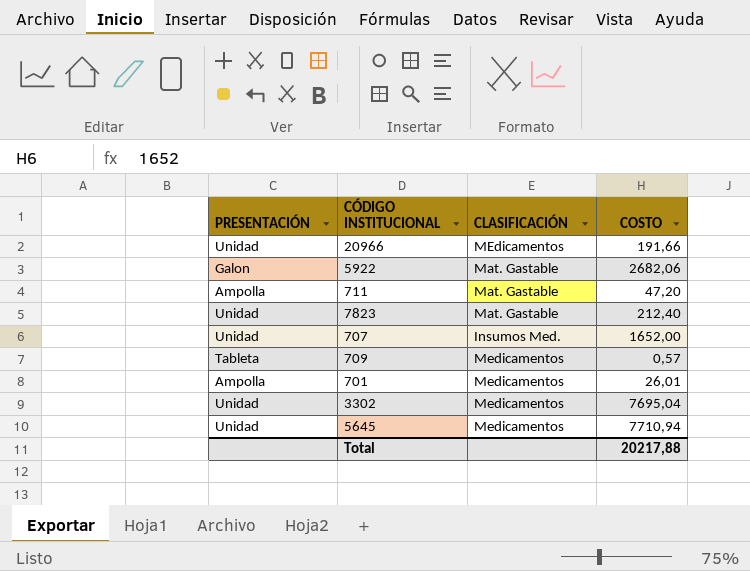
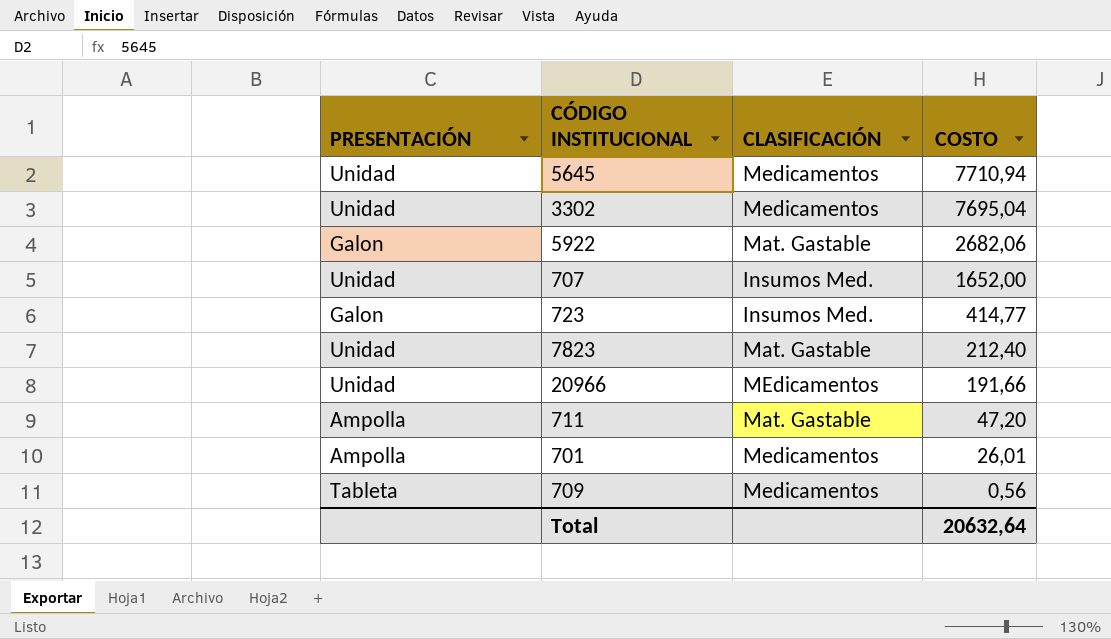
row order: none -> COSTO descending
row 723: none -> Galon | Insumos Med. | 414,77
709 | COSTO: 0,57 -> 0,56
Total | COSTO: 20217,88 -> 20632,64

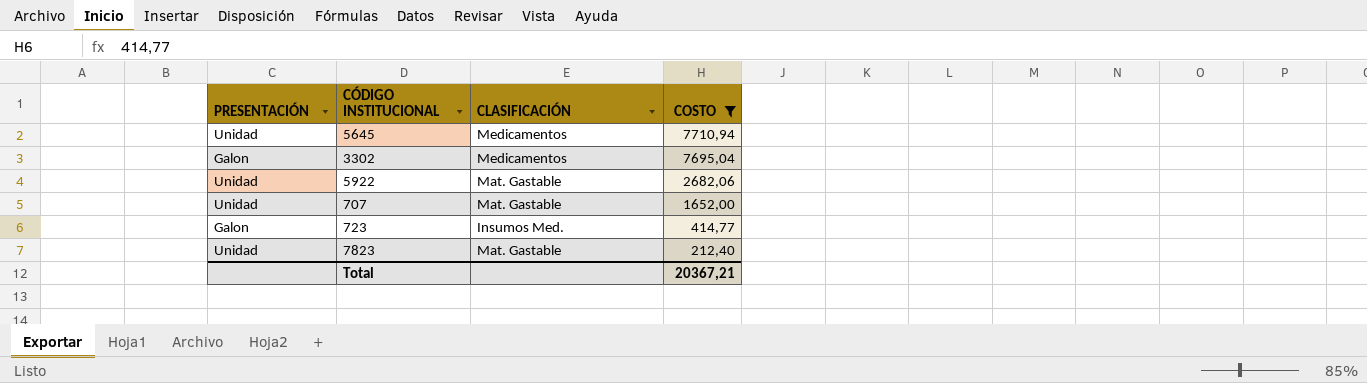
filter: none -> COSTO >= 212,40
3302 | PRESENTACIÓN: Unidad -> Galon
5922 | PRESENTACIÓN: Galon -> Unidad
707 | CLASIFICACIÓN: Insumos Med. -> Mat. Gastable
Total | COSTO: 20632,64 -> 20367,21

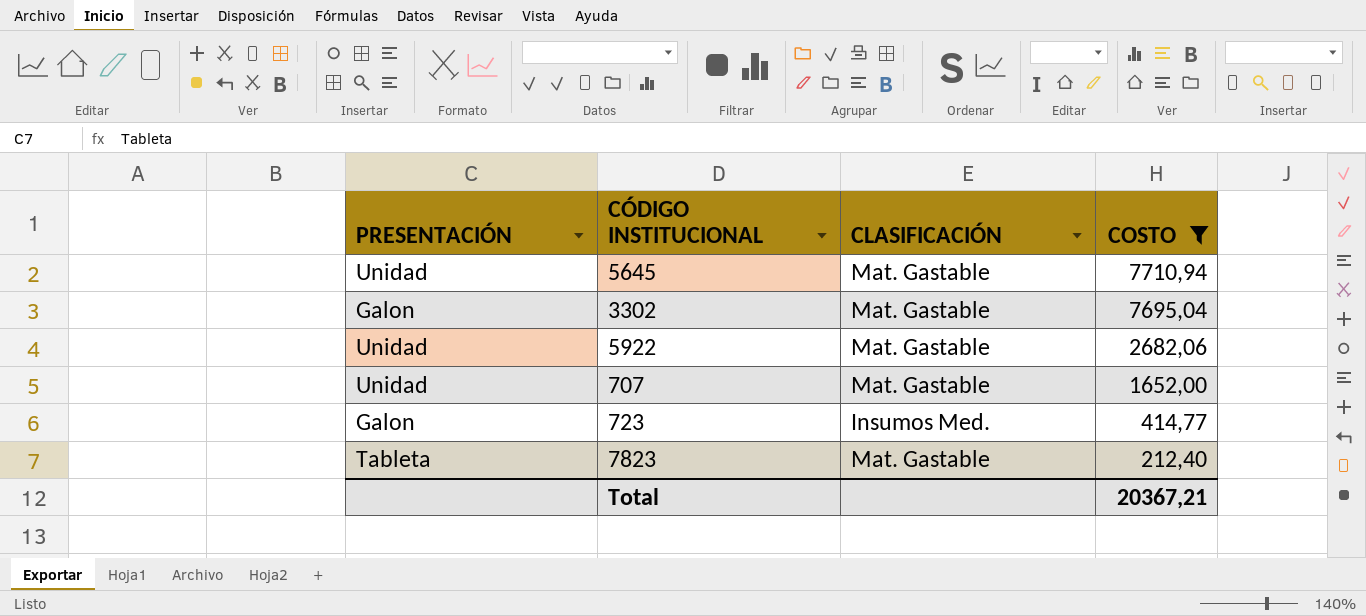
5645 | CLASIFICACIÓN: Medicamentos -> Mat. Gastable
3302 | CLASIFICACIÓN: Medicamentos -> Mat. Gastable
7823 | PRESENTACIÓN: Unidad -> Tableta

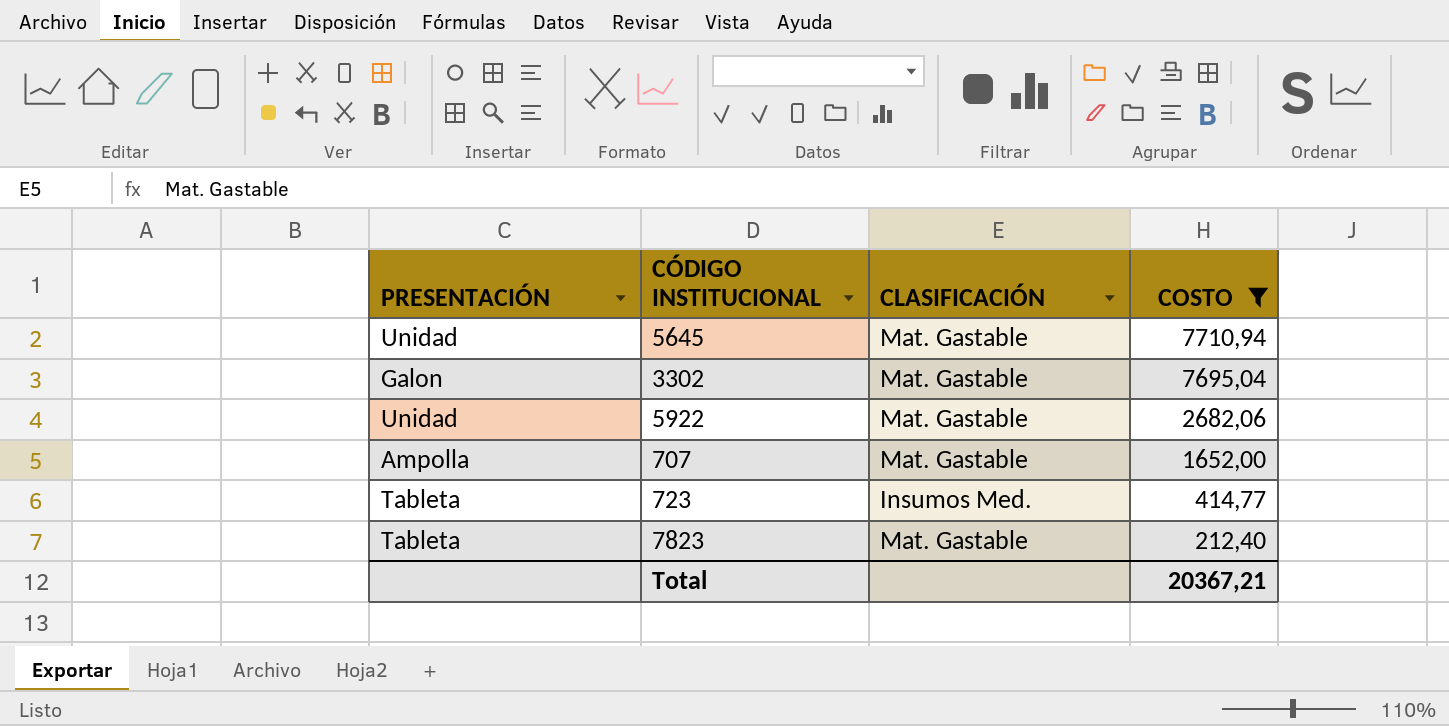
707 | PRESENTACIÓN: Unidad -> Ampolla
723 | PRESENTACIÓN: Galon -> Tableta

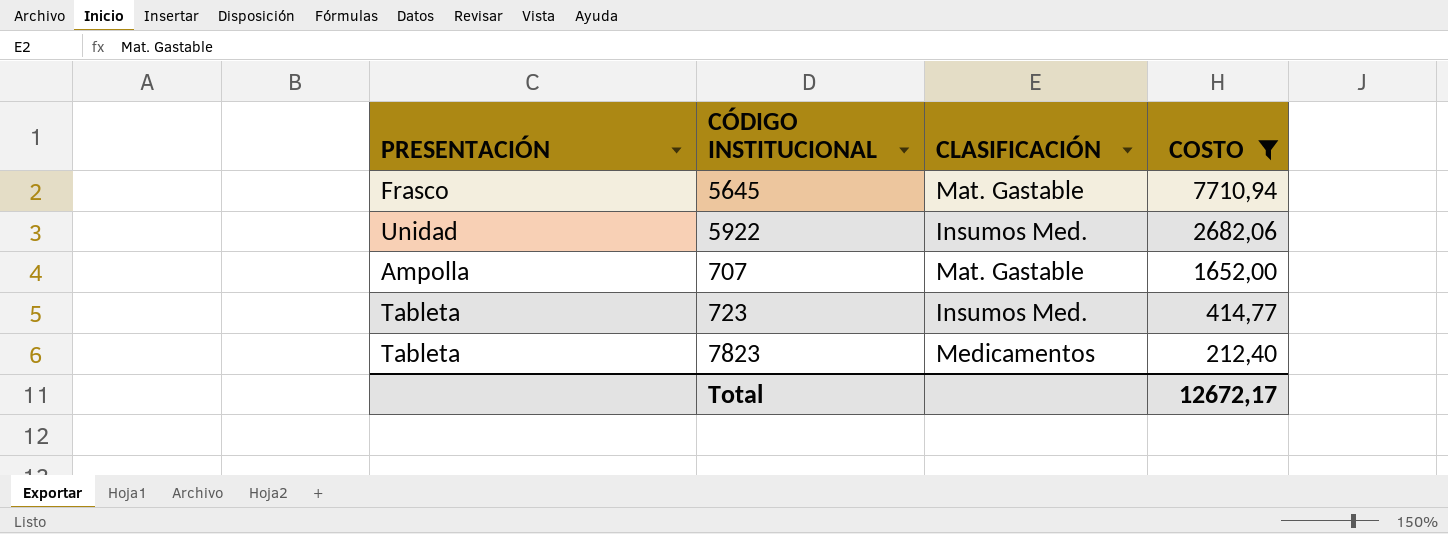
row 3302: Galon | Mat. Gastable | 7695,04 -> none
5645 | PRESENTACIÓN: Unidad -> Frasco
5922 | CLASIFICACIÓN: Mat. Gastable -> Insumos Med.
7823 | CLASIFICACIÓN: Mat. Gastable -> Medicamentos
Total | COSTO: 20367,21 -> 12672,17

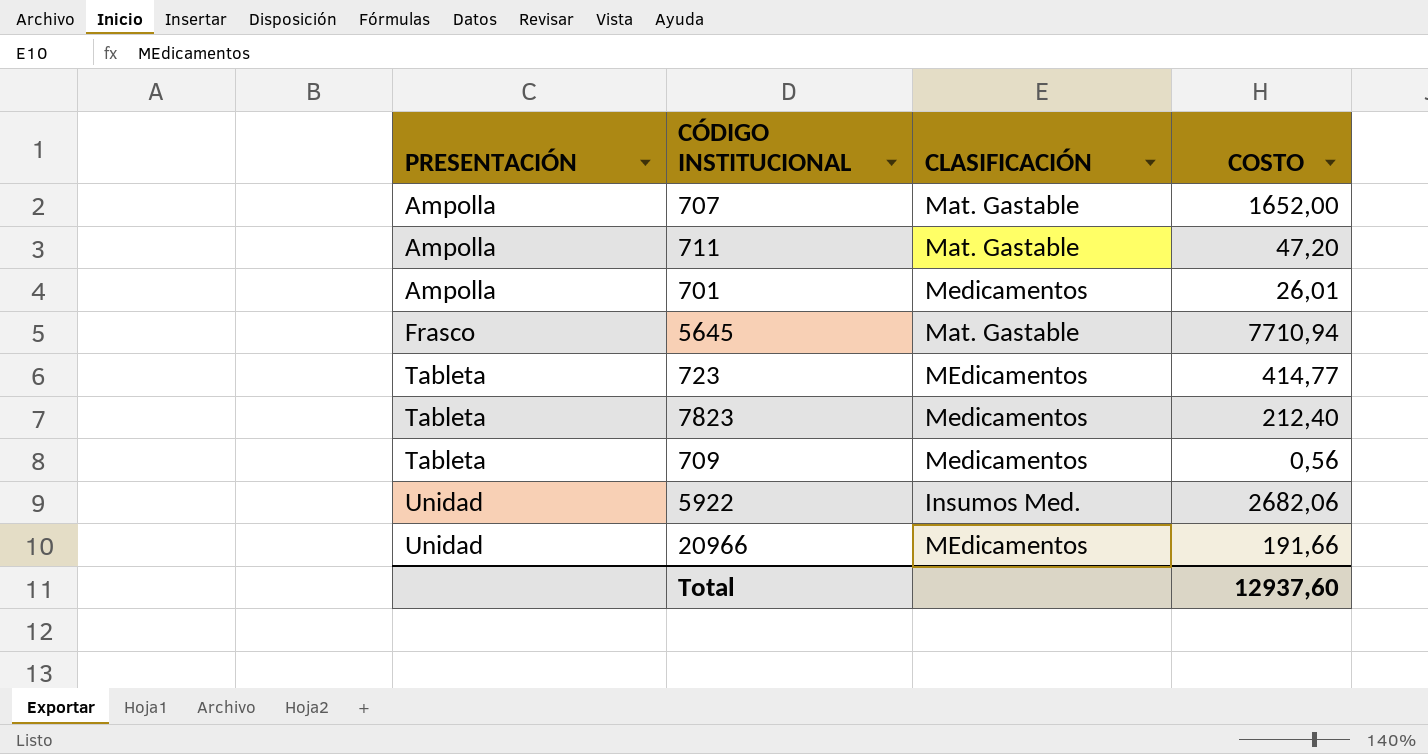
filter: COSTO >= 212,40 -> none
row order: COSTO descending -> PRESENTACIÓN ascending
723 | CLASIFICACIÓN: Insumos Med. -> MEdicamentos
Total | COSTO: 12672,17 -> 12937,60

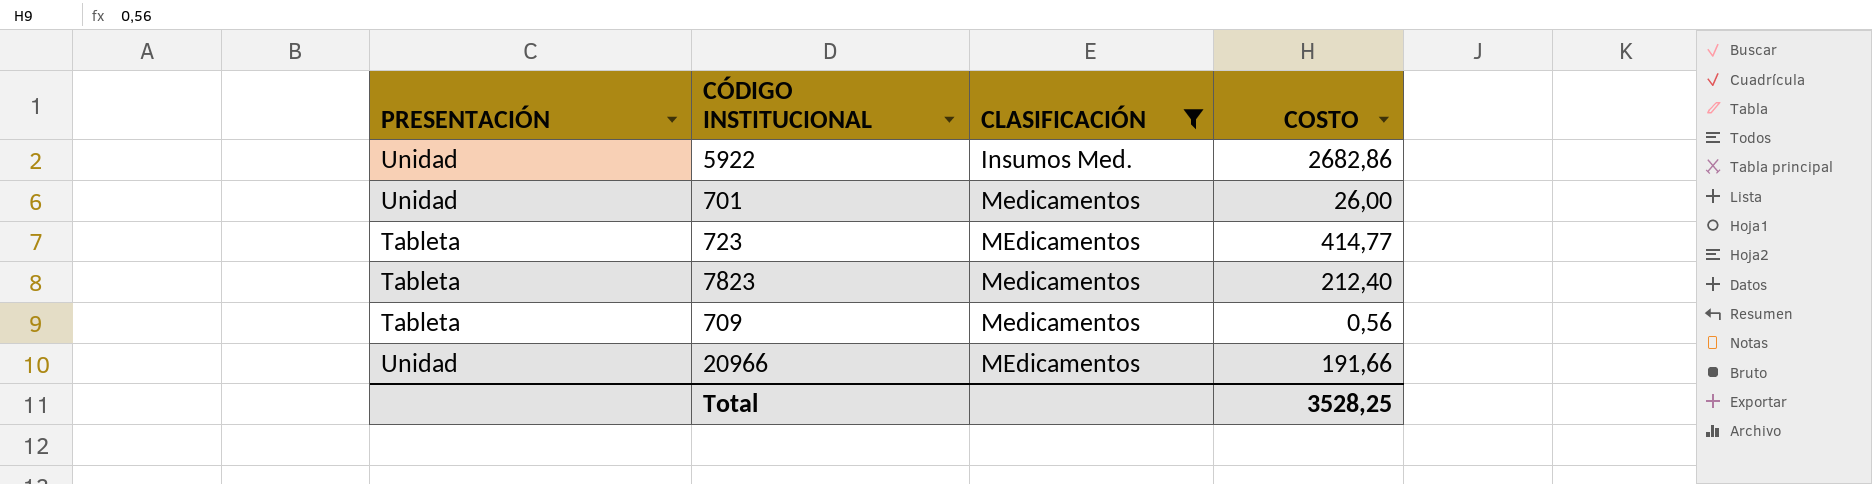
filter: none -> CLASIFICACIÓN != Mat. Gastable
row order: PRESENTACIÓN ascending -> CLASIFICACIÓN ascending
5922 | COSTO: 2682,06 -> 2682,86
701 | PRESENTACIÓN: Ampolla -> Unidad
701 | COSTO: 26,01 -> 26,00
Total | COSTO: 12937,60 -> 3528,25

